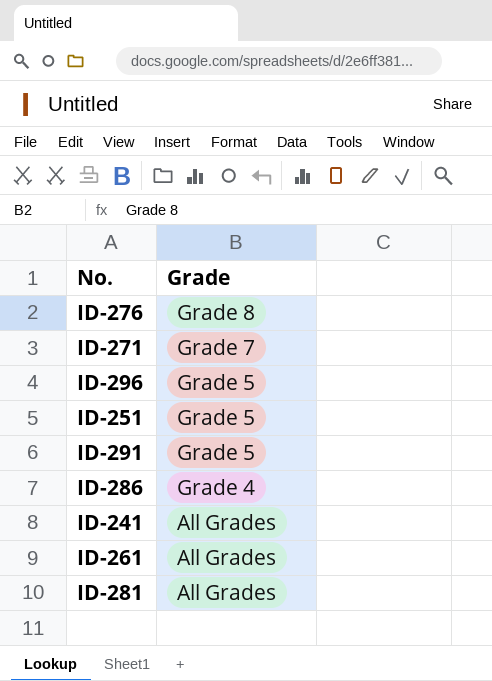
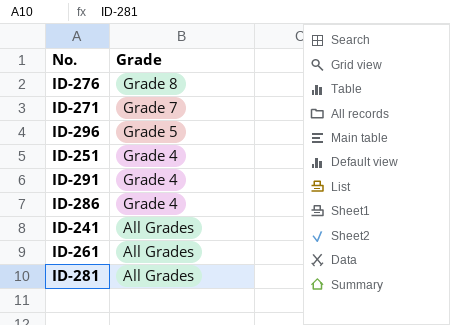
ID-251 | Grade: Grade 5 -> Grade 4
ID-291 | Grade: Grade 5 -> Grade 4

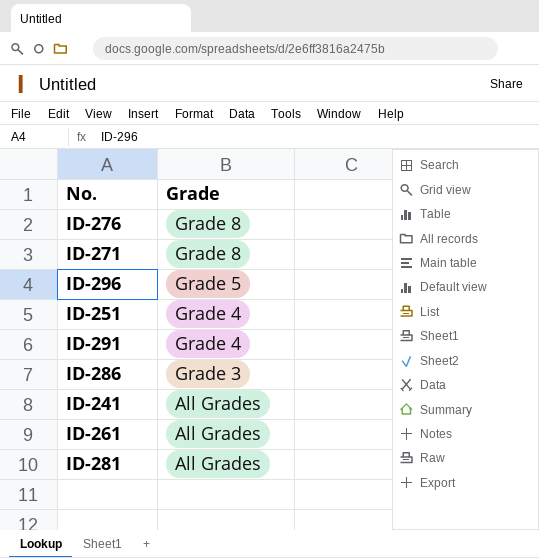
ID-271 | Grade: Grade 7 -> Grade 8
ID-286 | Grade: Grade 4 -> Grade 3

